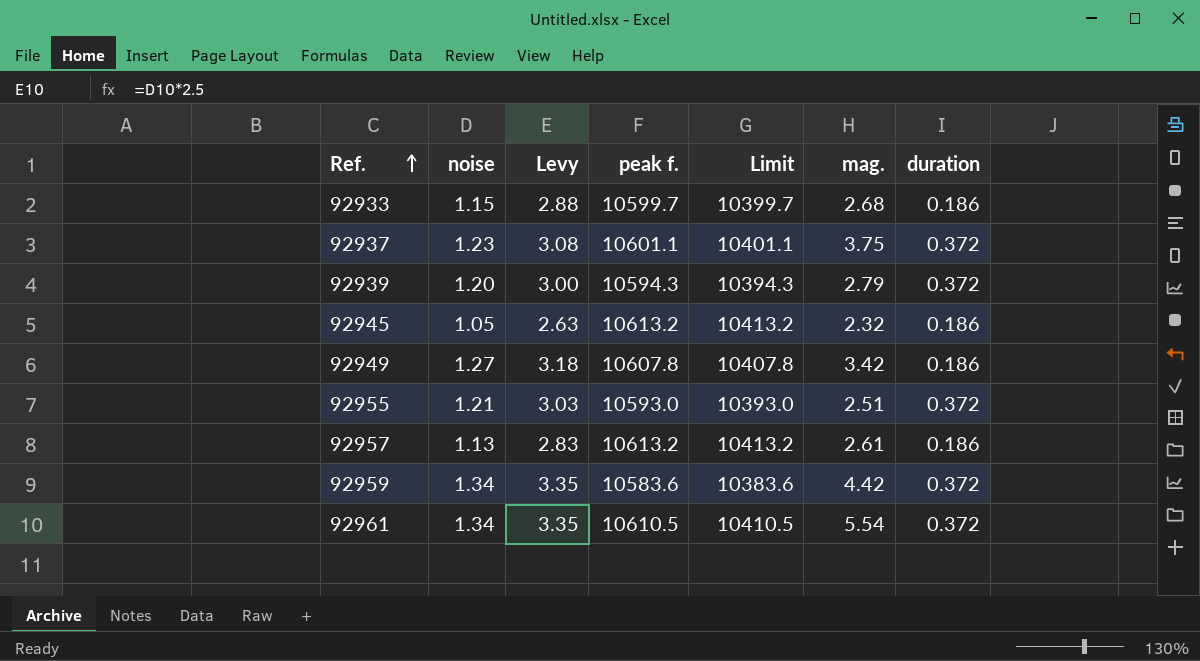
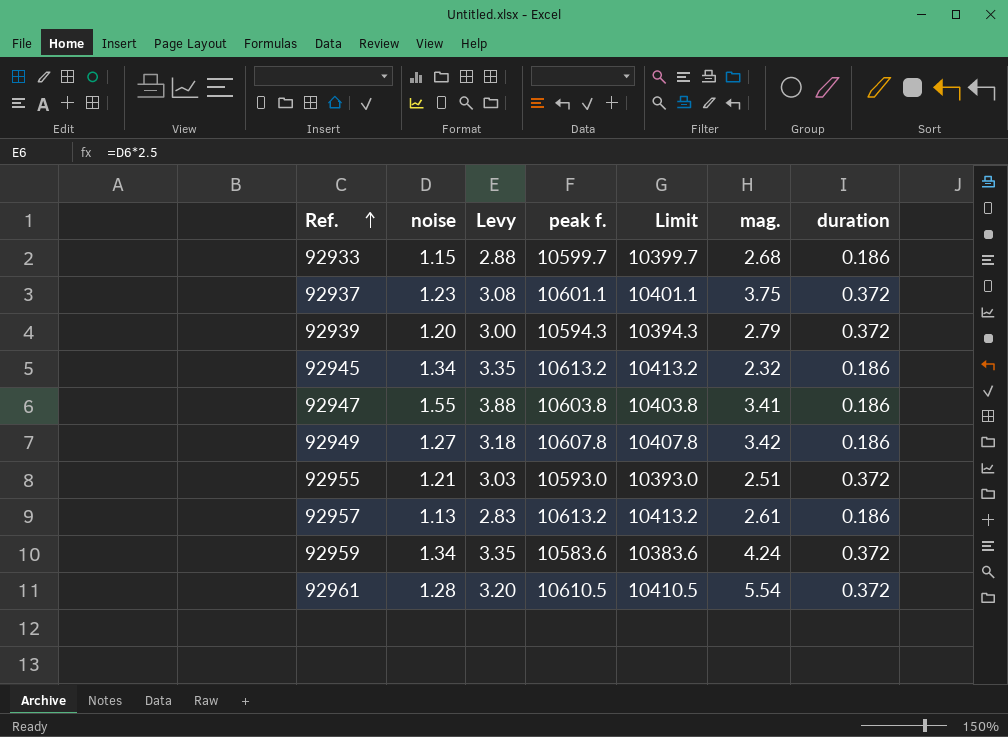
92945 | noise: 1.05 -> 1.34
92945 | Levy: 2.63 -> 3.35
row 92947: none -> 1.55 | 3.88 | 10603.8 | 10403.8 | 3.41 | 0.186
92959 | mag.: 4.42 -> 4.24
92961 | noise: 1.34 -> 1.28
92961 | Levy: 3.35 -> 3.20

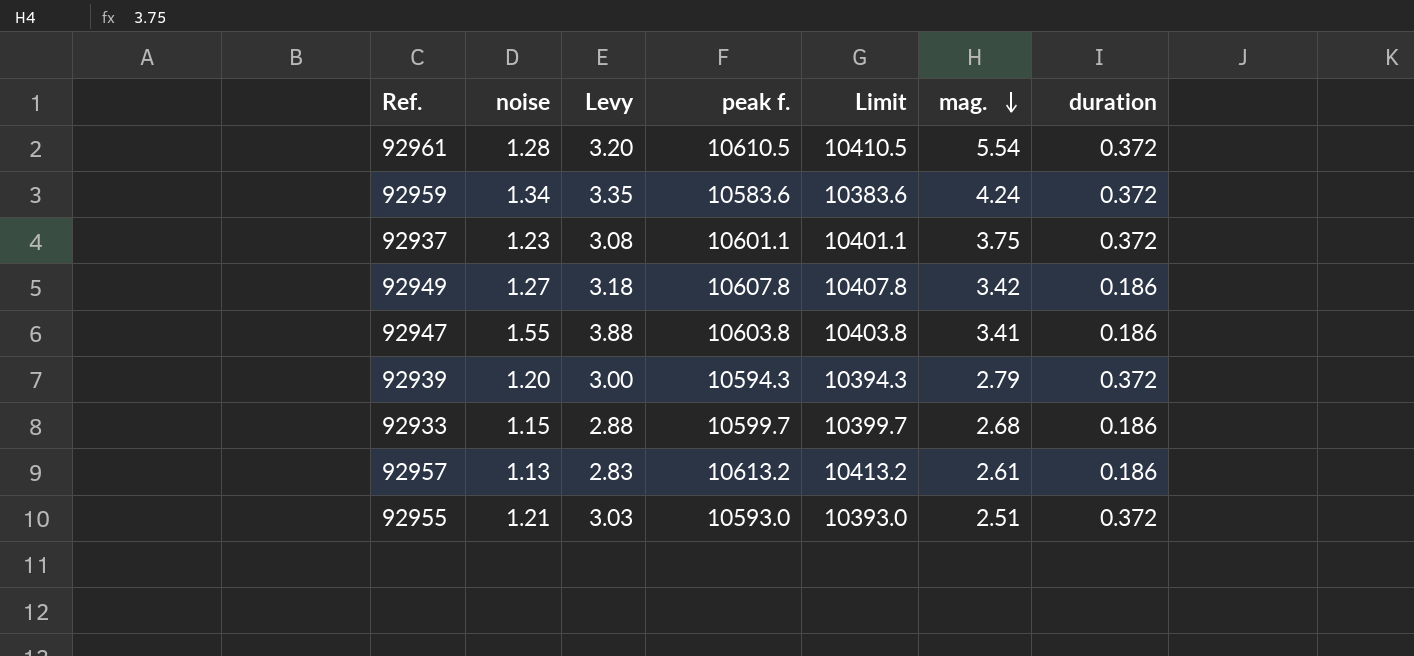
row order: Ref. ascending -> mag. descending
row 92945: 1.34 | 3.35 | 10613.2 | 10413.2 | 2.32 | 0.186 -> none

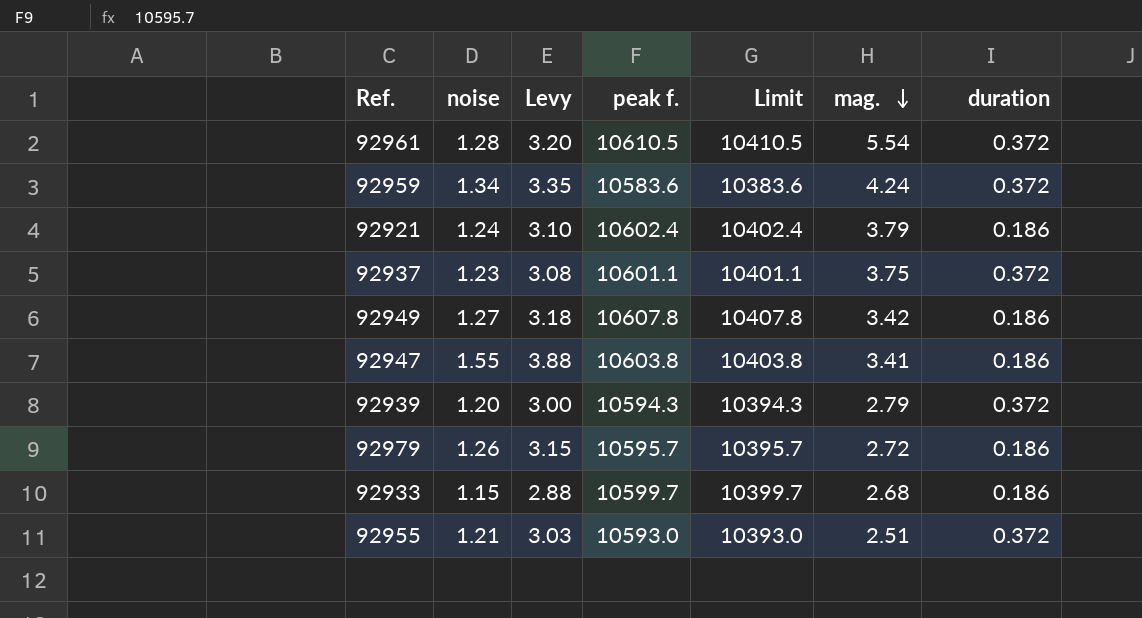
row 92957: 1.13 | 2.83 | 10613.2 | 10413.2 | 2.61 | 0.186 -> none
row 92921: none -> 1.24 | 3.10 | 10602.4 | 10402.4 | 3.79 | 0.186
row 92979: none -> 1.26 | 3.15 | 10595.7 | 10395.7 | 2.72 | 0.186

